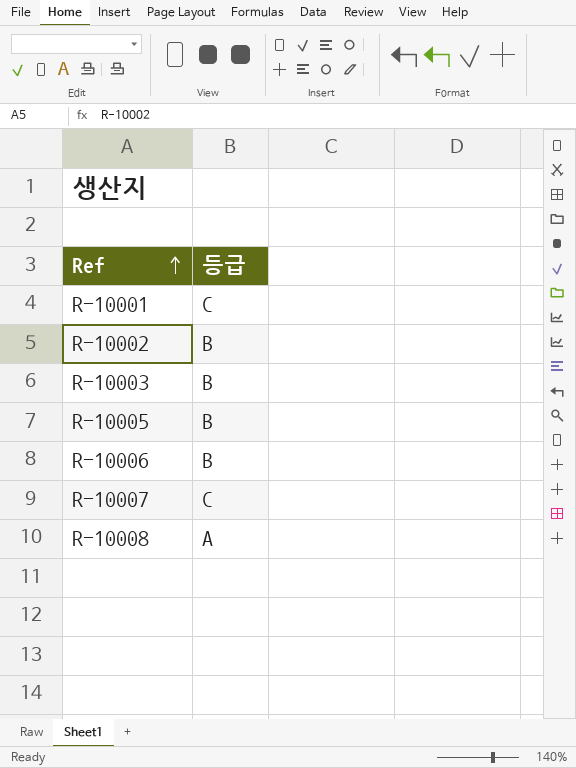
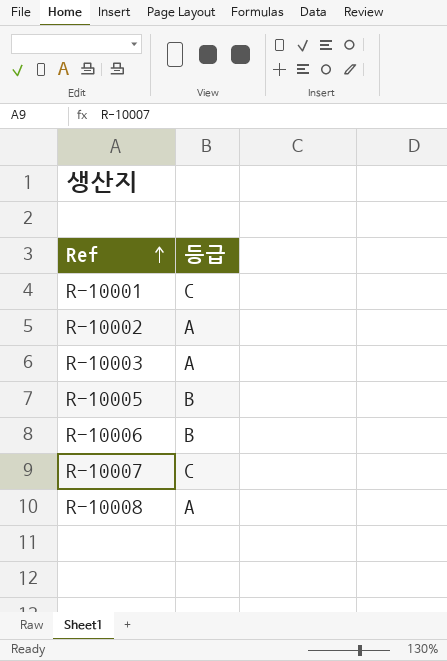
R-10002 | 등급: B -> A
R-10003 | 등급: B -> A

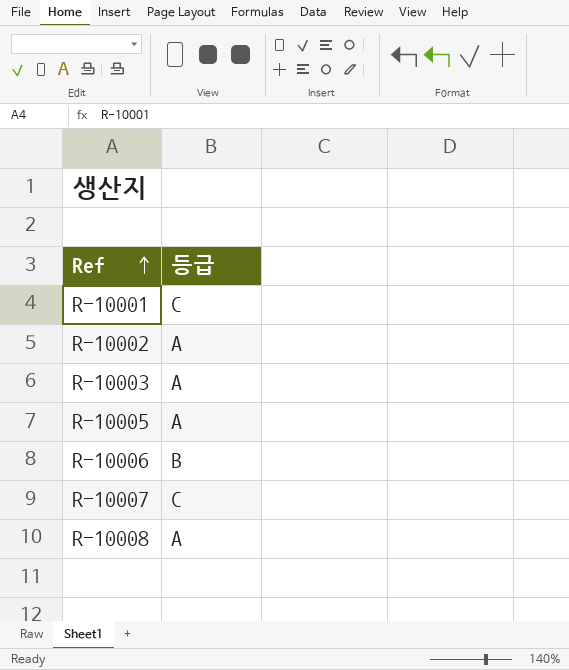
R-10005 | 등급: B -> A

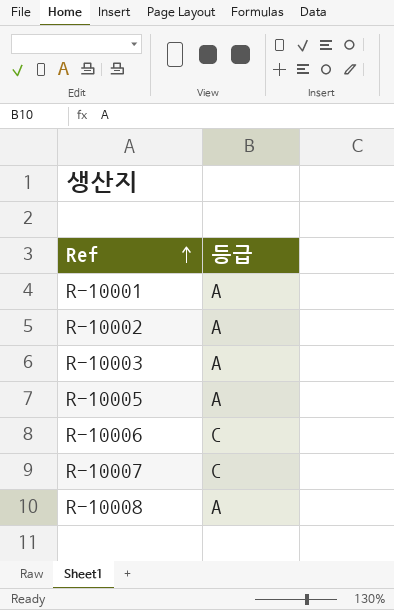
R-10001 | 등급: C -> A
R-10006 | 등급: B -> C

